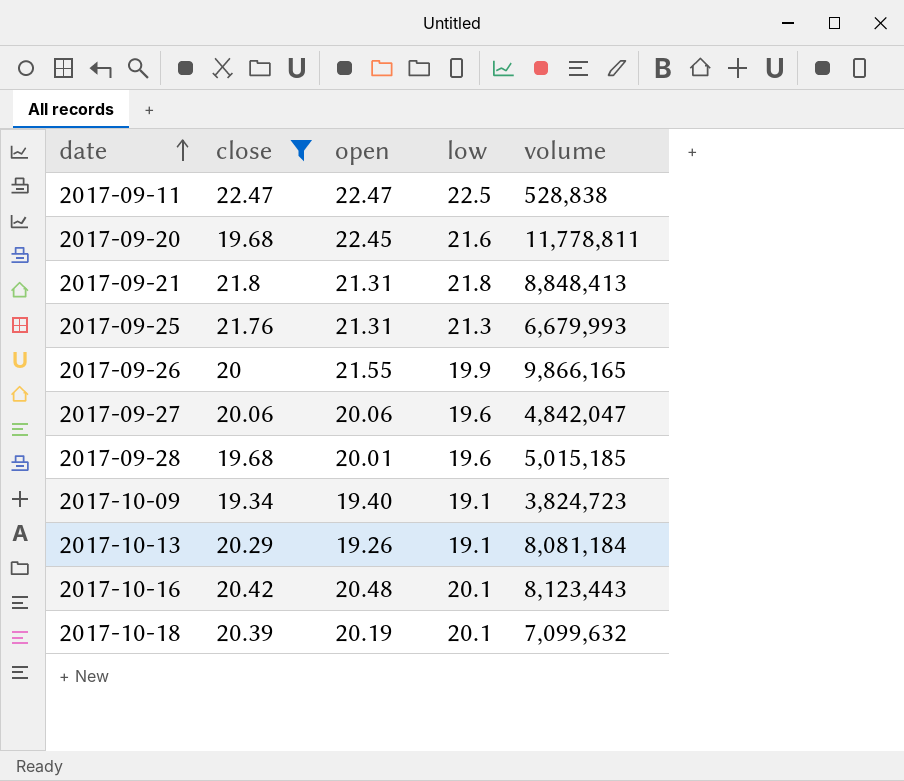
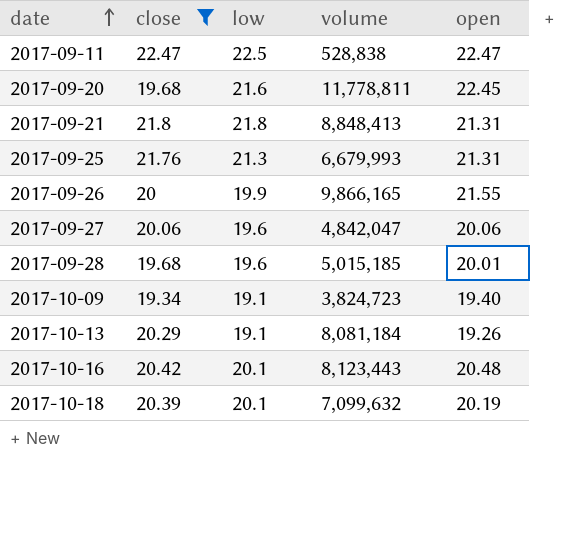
column open | position: 3 -> 5

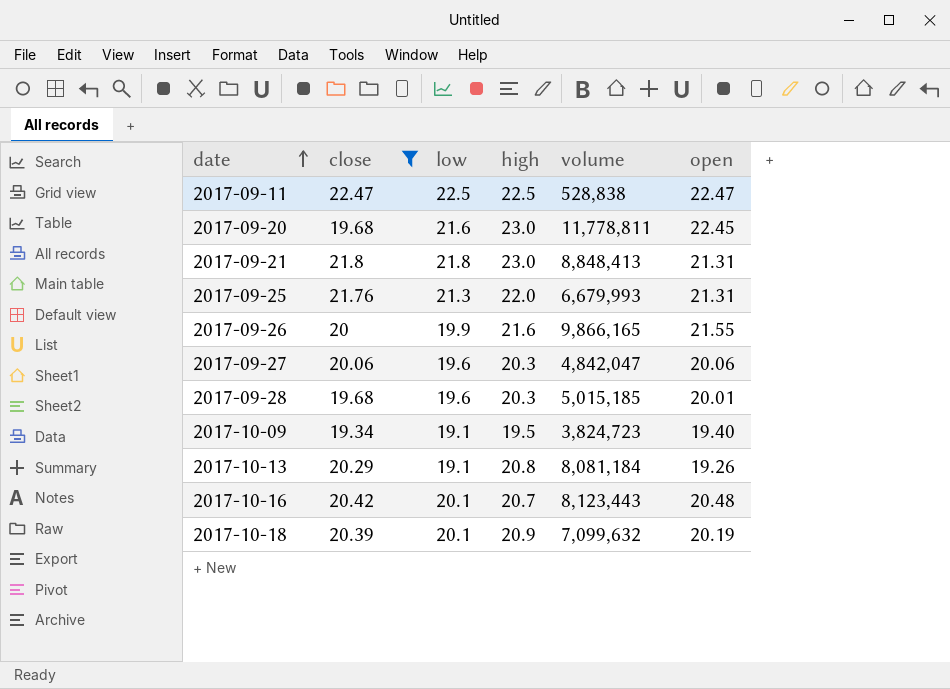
column high | position: none -> 4

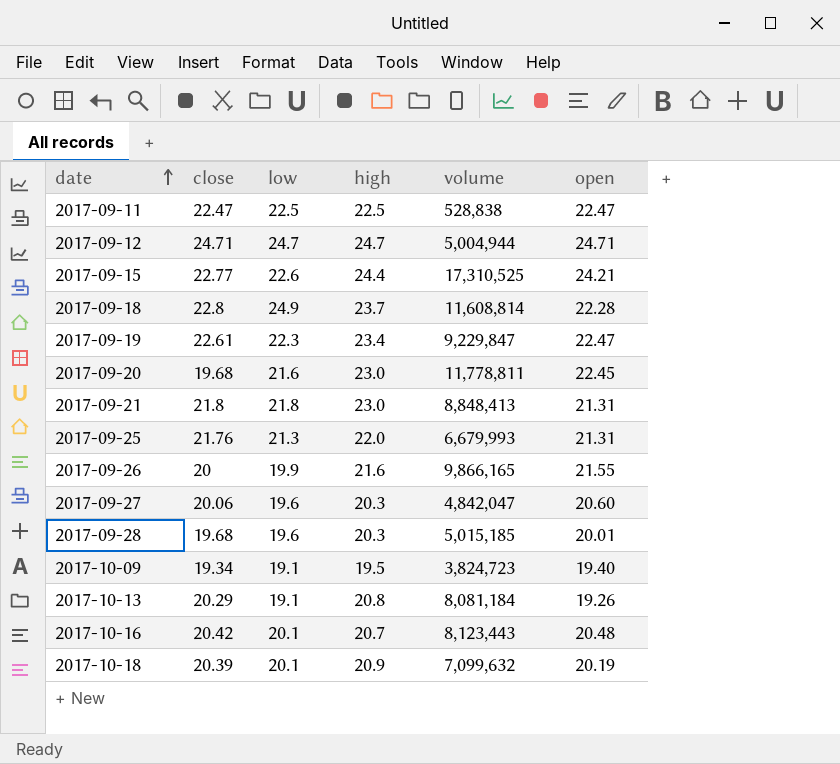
filter: close <= 22.47 -> none
2017-09-27 | open: 20.06 -> 20.60

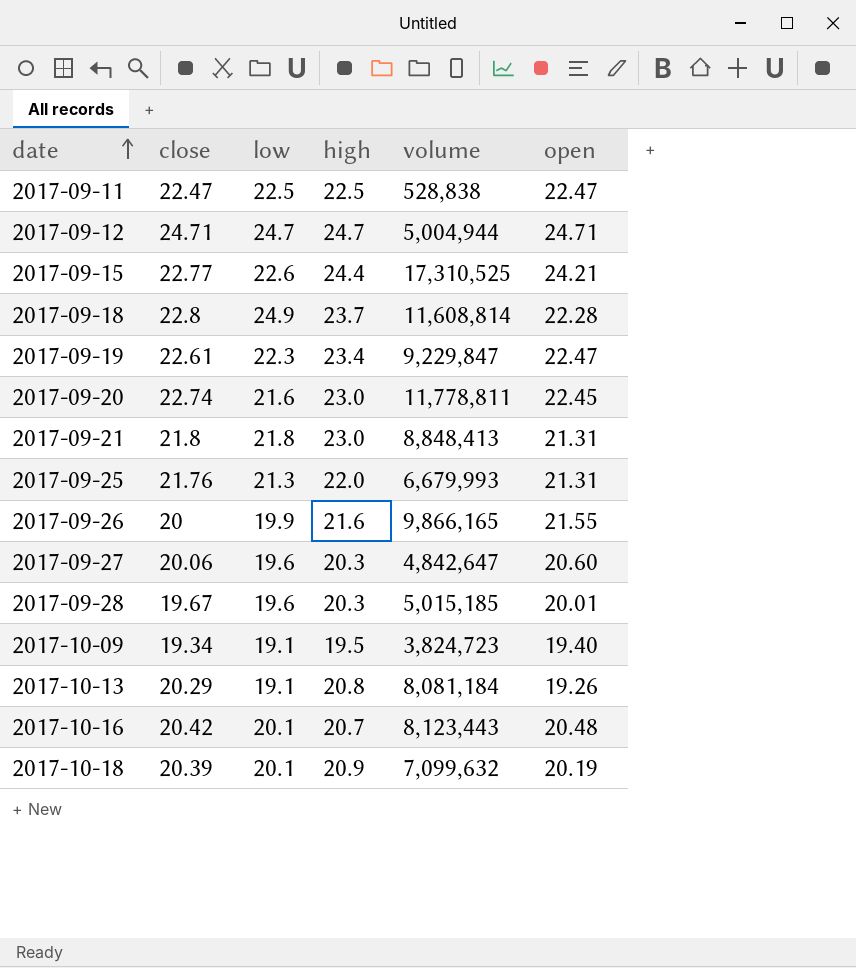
2017-09-20 | close: 19.68 -> 22.74
2017-09-27 | volume: 4,842,047 -> 4,842,647
2017-09-28 | close: 19.68 -> 19.67

